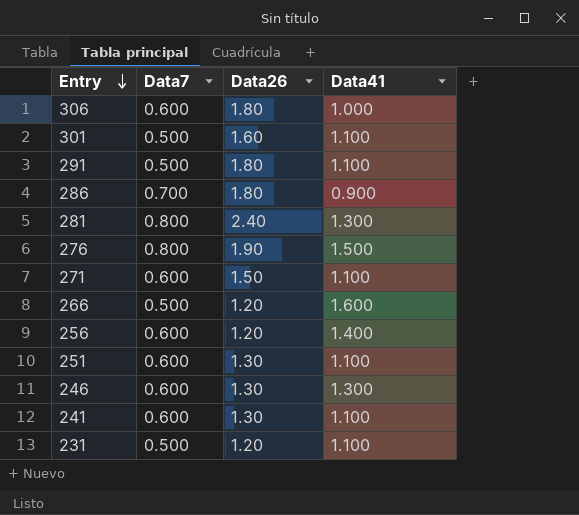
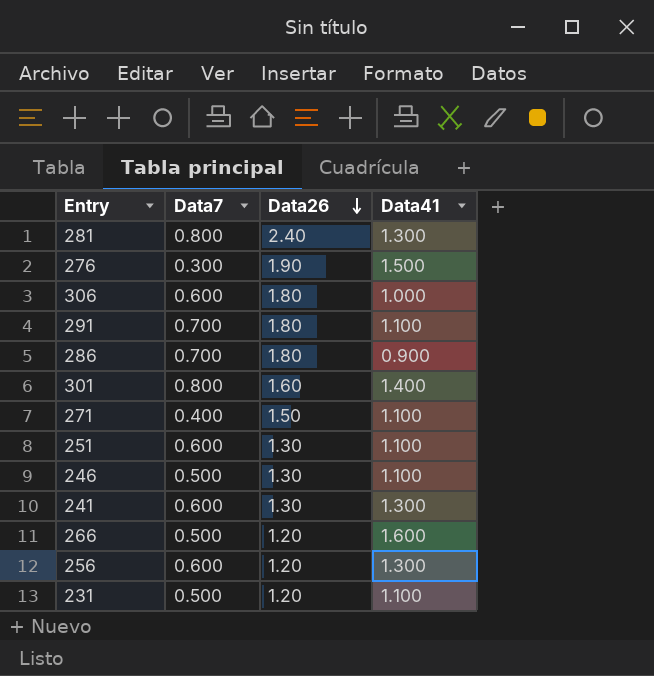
row order: Entry descending -> Data26 descending
276 | Data7: 0.800 -> 0.300
291 | Data7: 0.500 -> 0.700
301 | Data7: 0.500 -> 0.800
301 | Data41: 1.100 -> 1.400
271 | Data7: 0.600 -> 0.400
246 | Data7: 0.600 -> 0.500
246 | Data41: 1.300 -> 1.100
241 | Data41: 1.100 -> 1.300
256 | Data41: 1.400 -> 1.300

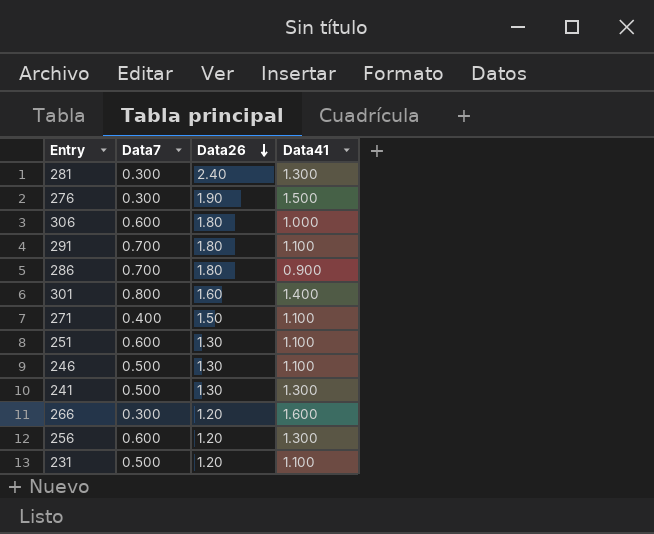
281 | Data7: 0.800 -> 0.300
241 | Data7: 0.600 -> 0.500
266 | Data7: 0.500 -> 0.300

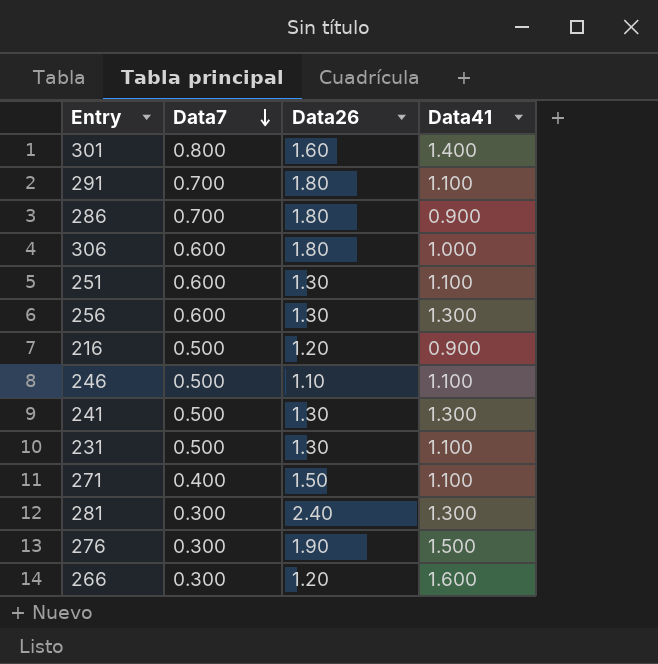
row order: Data26 descending -> Data7 descending
256 | Data26: 1.20 -> 1.30
row 216: none -> 0.500 | 1.20 | 0.900
246 | Data26: 1.30 -> 1.10
231 | Data26: 1.20 -> 1.30

